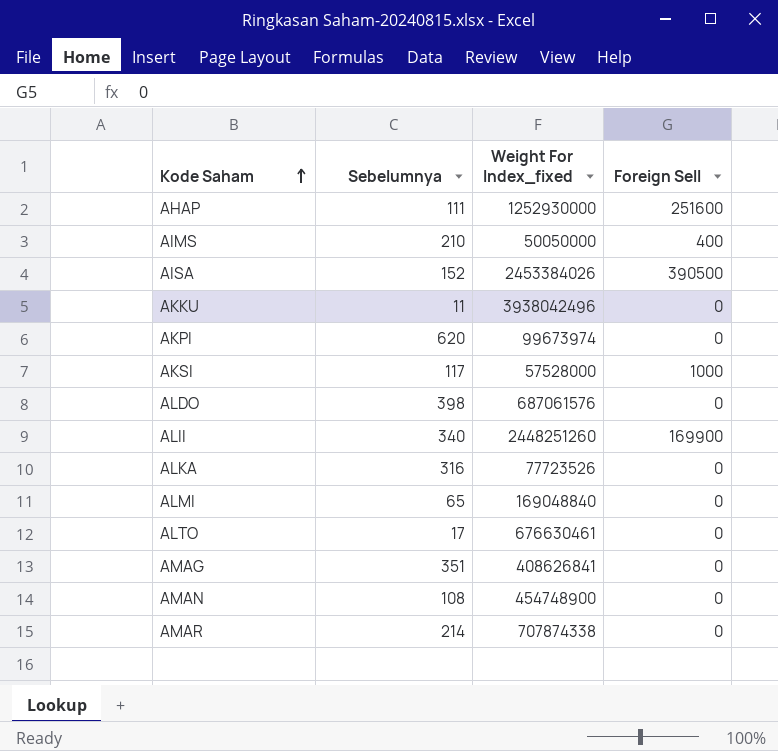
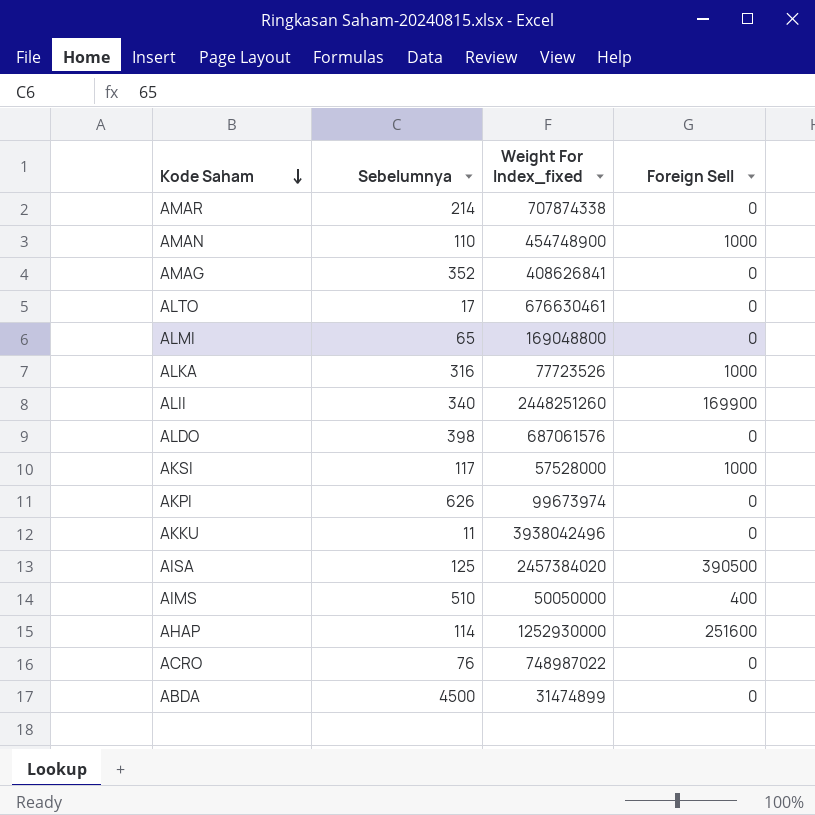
row order: Kode Saham ascending -> Kode Saham descending
AMAN | Sebelumnya: 108 -> 110
AMAN | Foreign Sell: 0 -> 1000
AMAG | Sebelumnya: 351 -> 352
ALMI | Weight For Index_fixed: 169048840 -> 169048800
ALKA | Foreign Sell: 0 -> 1000
AKPI | Sebelumnya: 620 -> 626
AISA | Sebelumnya: 152 -> 125
AISA | Weight For Index_fixed: 2453384026 -> 2457384020
AIMS | Sebelumnya: 210 -> 510
AHAP | Sebelumnya: 111 -> 114
row ACRO: none -> 76 | 748987022 | 0
row ABDA: none -> 4500 | 31474899 | 0

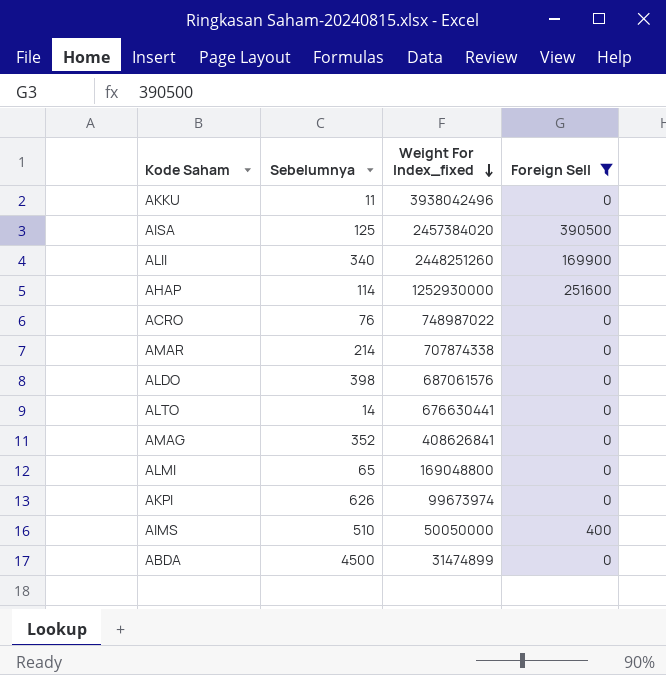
filter: none -> Foreign Sell != 1000
row order: Kode Saham descending -> Weight For Index_fixed descending
ALTO | Sebelumnya: 17 -> 14
ALTO | Weight For Index_fixed: 676630461 -> 676630441

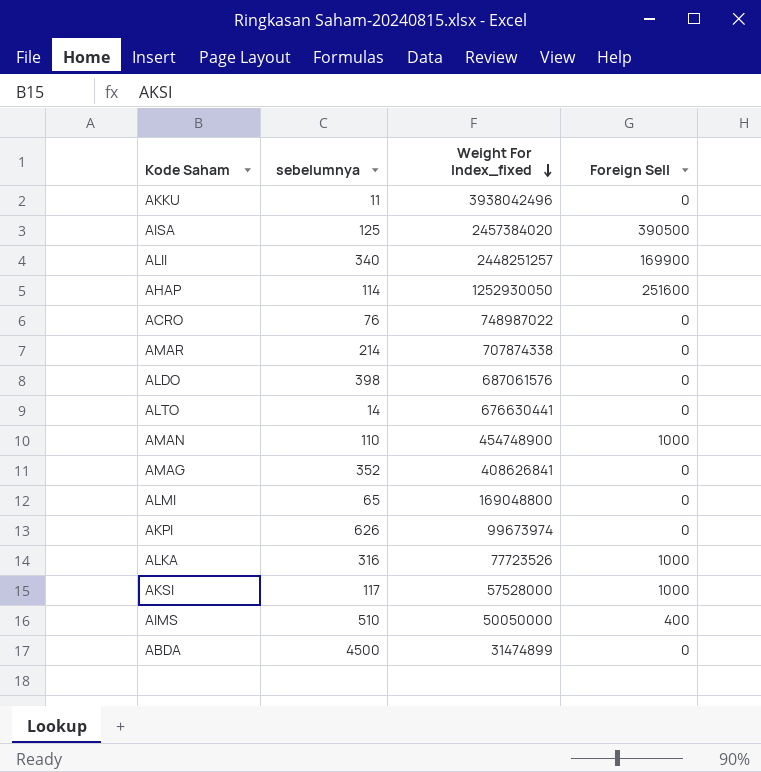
filter: Foreign Sell != 1000 -> none
column name: Sebelumnya -> sebelumnya
ALII | Weight For Index_fixed: 2448251260 -> 2448251257
AHAP | Weight For Index_fixed: 1252930000 -> 1252930050

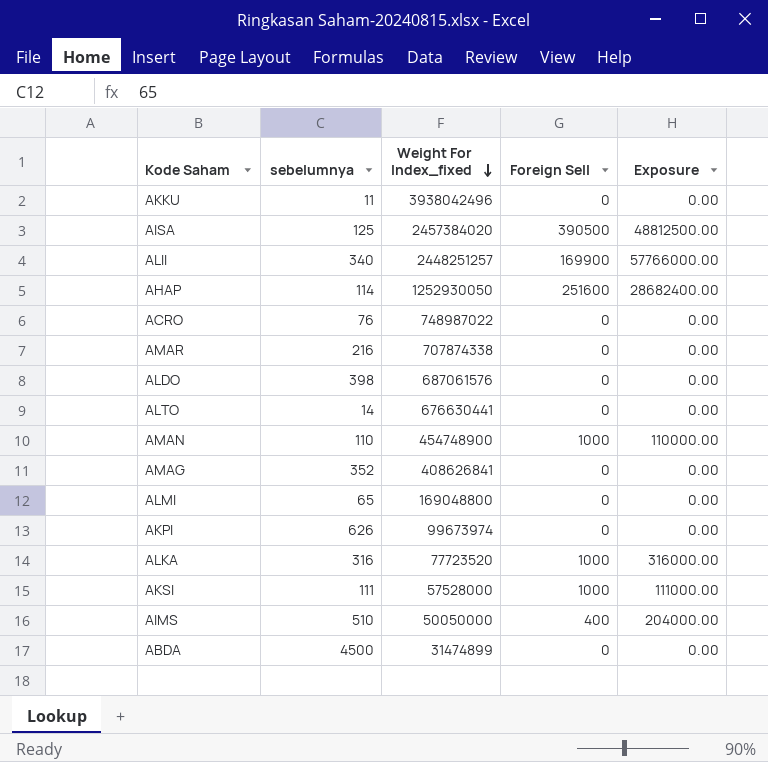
column Exposure | formula: none -> [sebelumnya] * [Foreign Sell]
AMAR | sebelumnya: 214 -> 216
ALKA | Weight For Index_fixed: 77723526 -> 77723520
AKSI | sebelumnya: 117 -> 111

